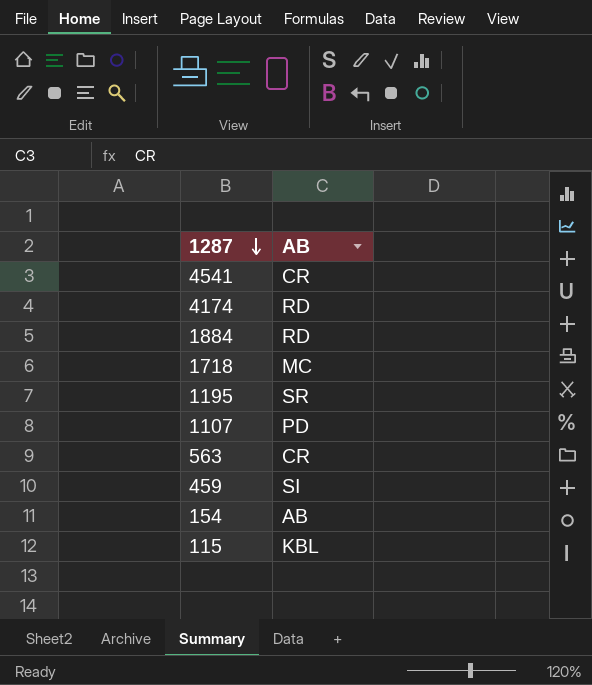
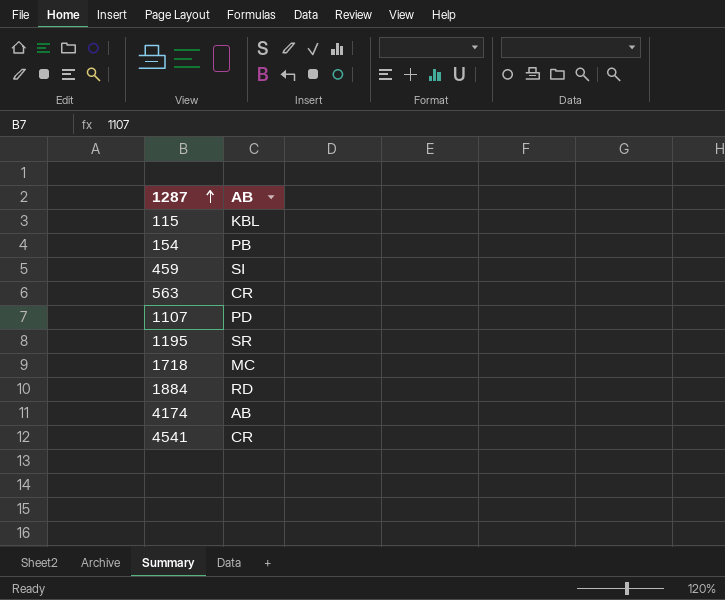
row order: 1287 descending -> 1287 ascending
154 | AB: AB -> PB
4174 | AB: RD -> AB

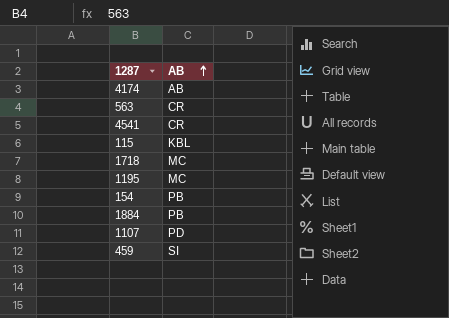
row order: 1287 ascending -> AB ascending
1195 | AB: SR -> MC
1884 | AB: RD -> PB

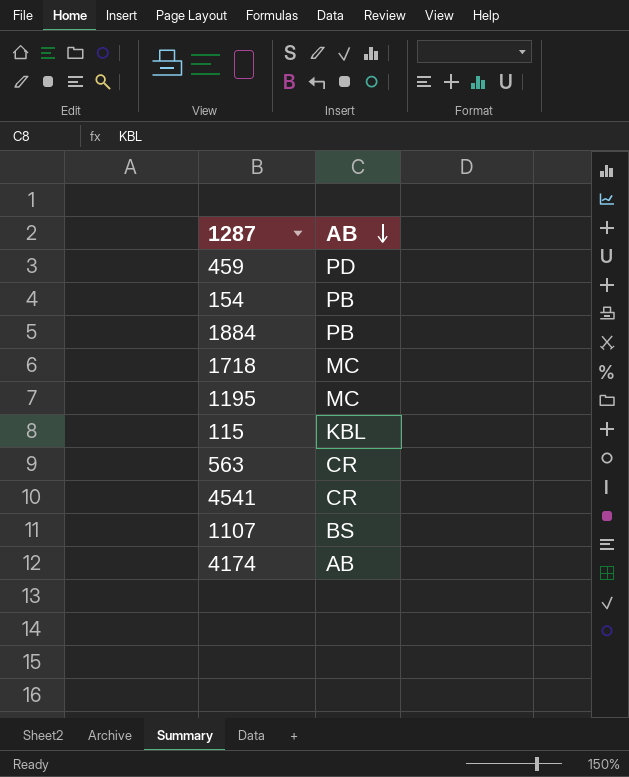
row order: AB ascending -> AB descending
459 | AB: SI -> PD
1107 | AB: PD -> BS

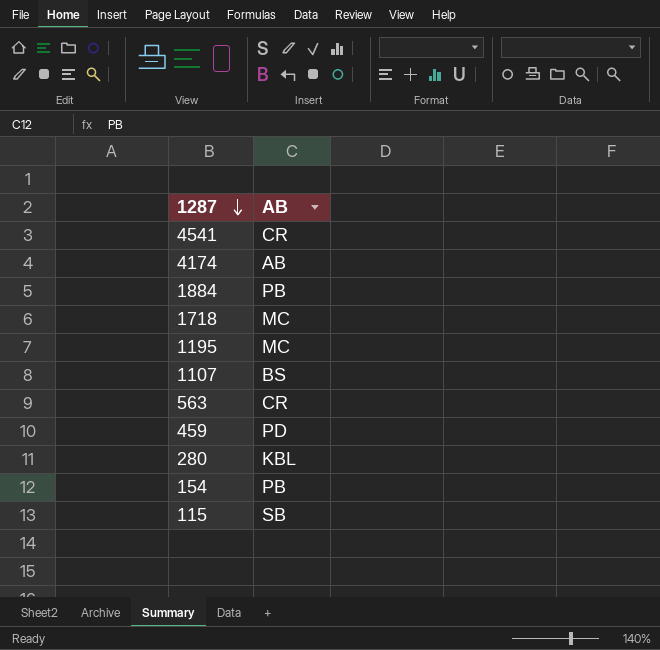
row order: AB descending -> 1287 descending
row 280: none -> KBL
115 | AB: KBL -> SB

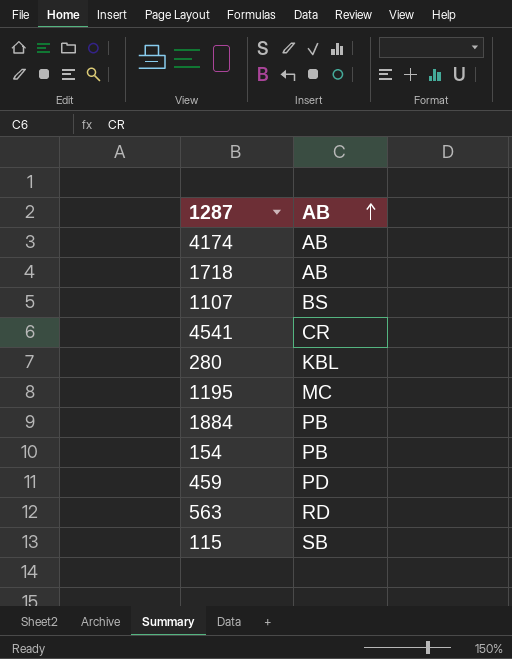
row order: 1287 descending -> AB ascending
1718 | AB: MC -> AB
563 | AB: CR -> RD

